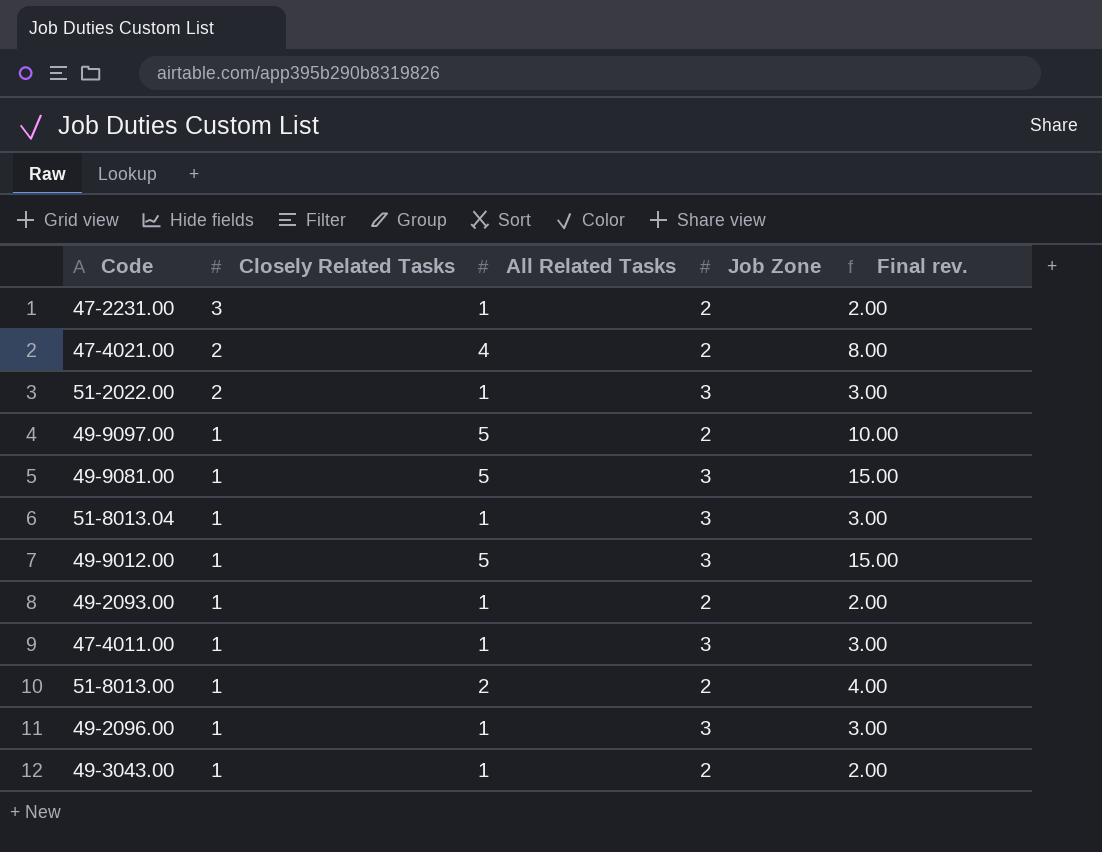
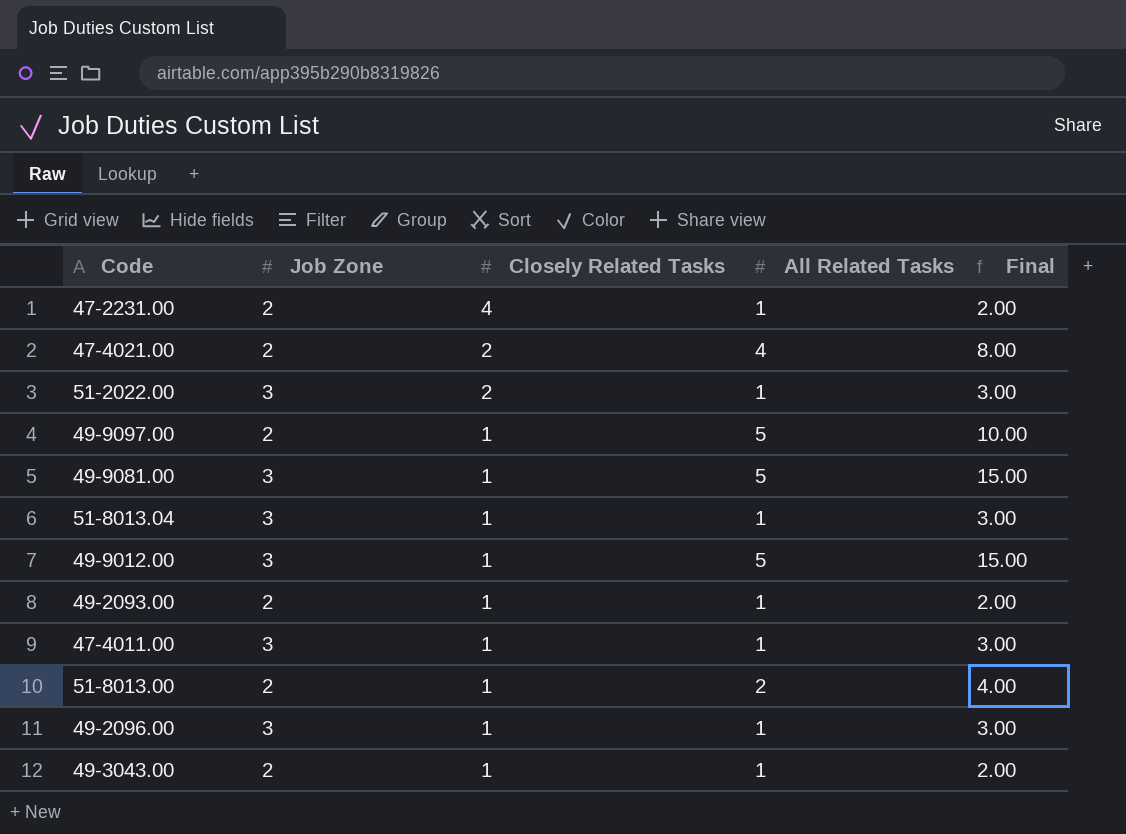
column Job Zone | position: 4 -> 2
column name: Final rev. -> Final
47-2231.00 | Closely Related Tasks: 3 -> 4

